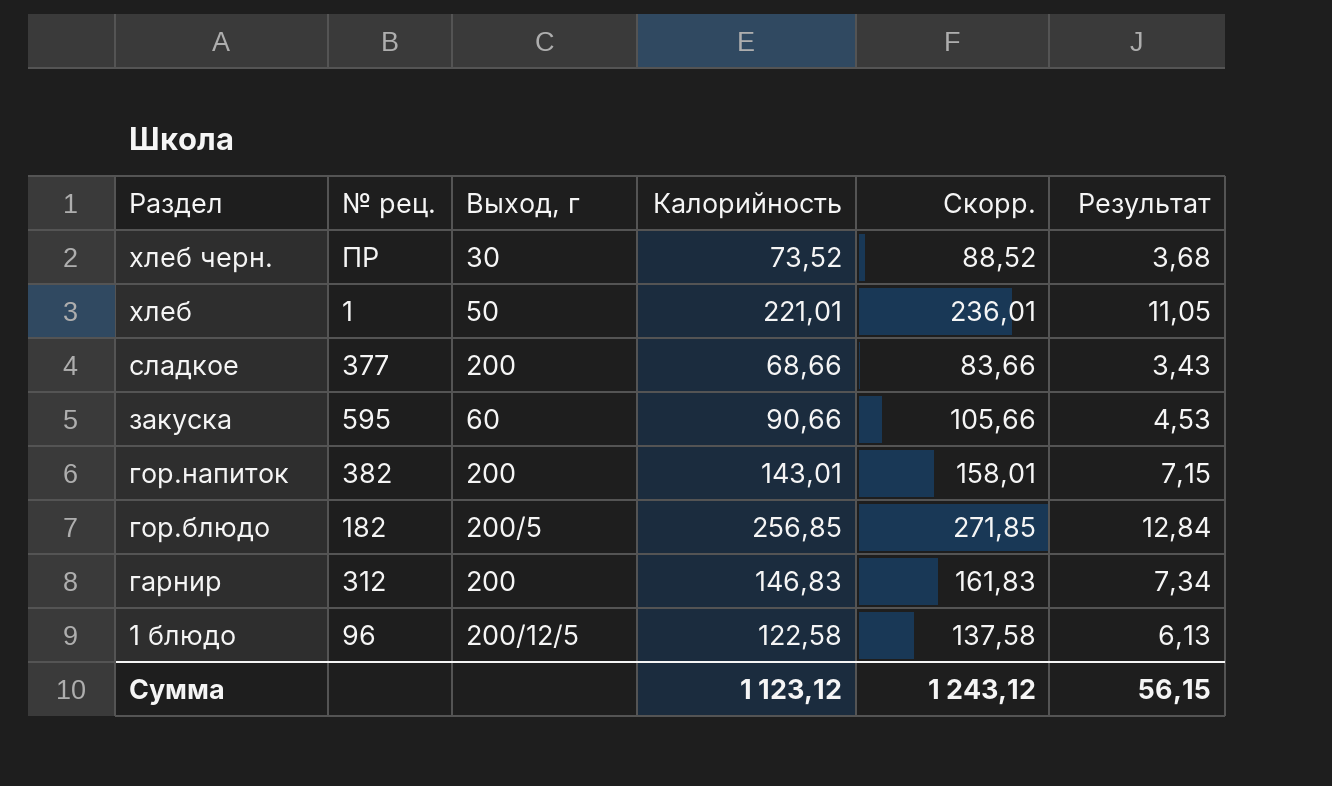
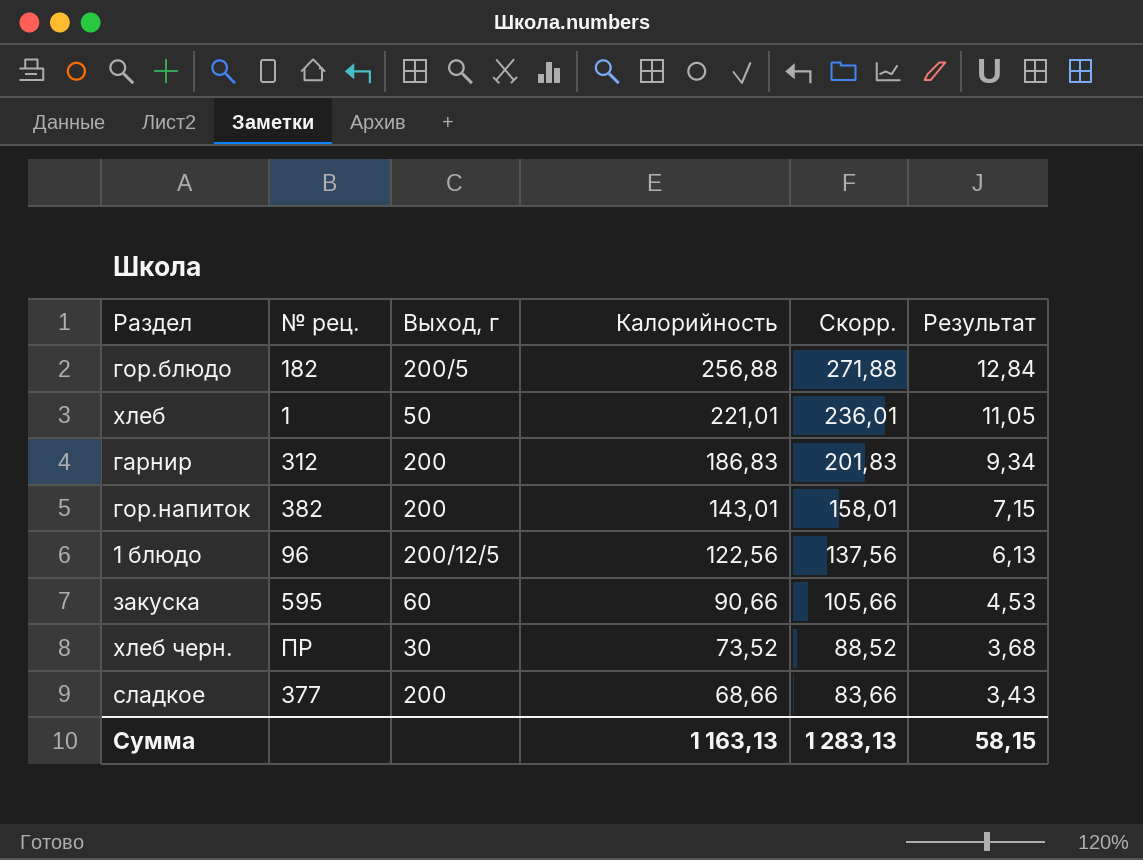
row order: Раздел descending -> Калорийность descending
гор.блюдо | Калорийность: 256,85 -> 256,88
гор.блюдо | Скорр.: 271,85 -> 271,88
гарнир | Калорийность: 146,83 -> 186,83
гарнир | Скорр.: 161,83 -> 201,83
гарнир | Результат: 7,34 -> 9,34
1 блюдо | Калорийность: 122,58 -> 122,56
1 блюдо | Скорр.: 137,58 -> 137,56
Сумма | Калорийность: 1 123,12 -> 1 163,13
Сумма | Скорр.: 1 243,12 -> 1 283,13
Сумма | Результат: 56,15 -> 58,15

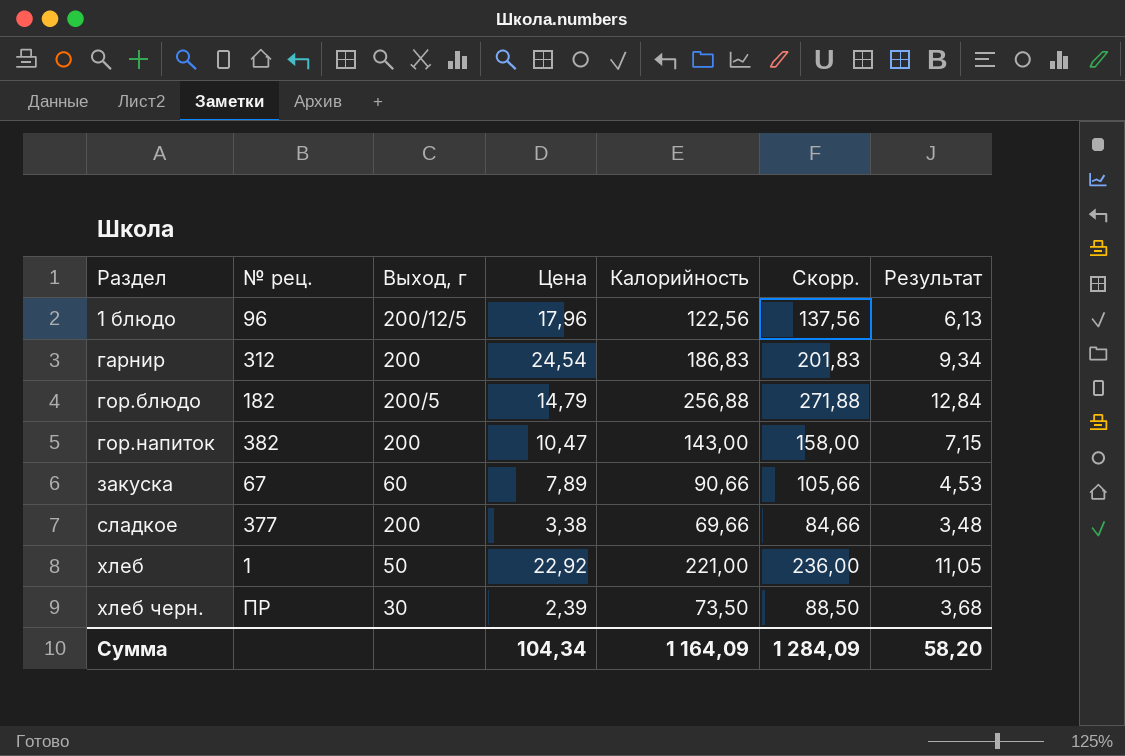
row order: Калорийность descending -> Раздел ascending
column Цена | position: none -> 4
гор.напиток | Калорийность: 143,01 -> 143,00
гор.напиток | Скорр.: 158,01 -> 158,00
закуска | № рец.: 595 -> 67
сладкое | Калорийность: 68,66 -> 69,66
сладкое | Скорр.: 83,66 -> 84,66
сладкое | Результат: 3,43 -> 3,48
хлеб | Калорийность: 221,01 -> 221,00
хлеб | Скорр.: 236,01 -> 236,00
хлеб черн. | Калорийность: 73,52 -> 73,50
хлеб черн. | Скорр.: 88,52 -> 88,50
Сумма | Калорийность: 1 163,13 -> 1 164,09
Сумма | Скорр.: 1 283,13 -> 1 284,09
Сумма | Результат: 58,15 -> 58,20

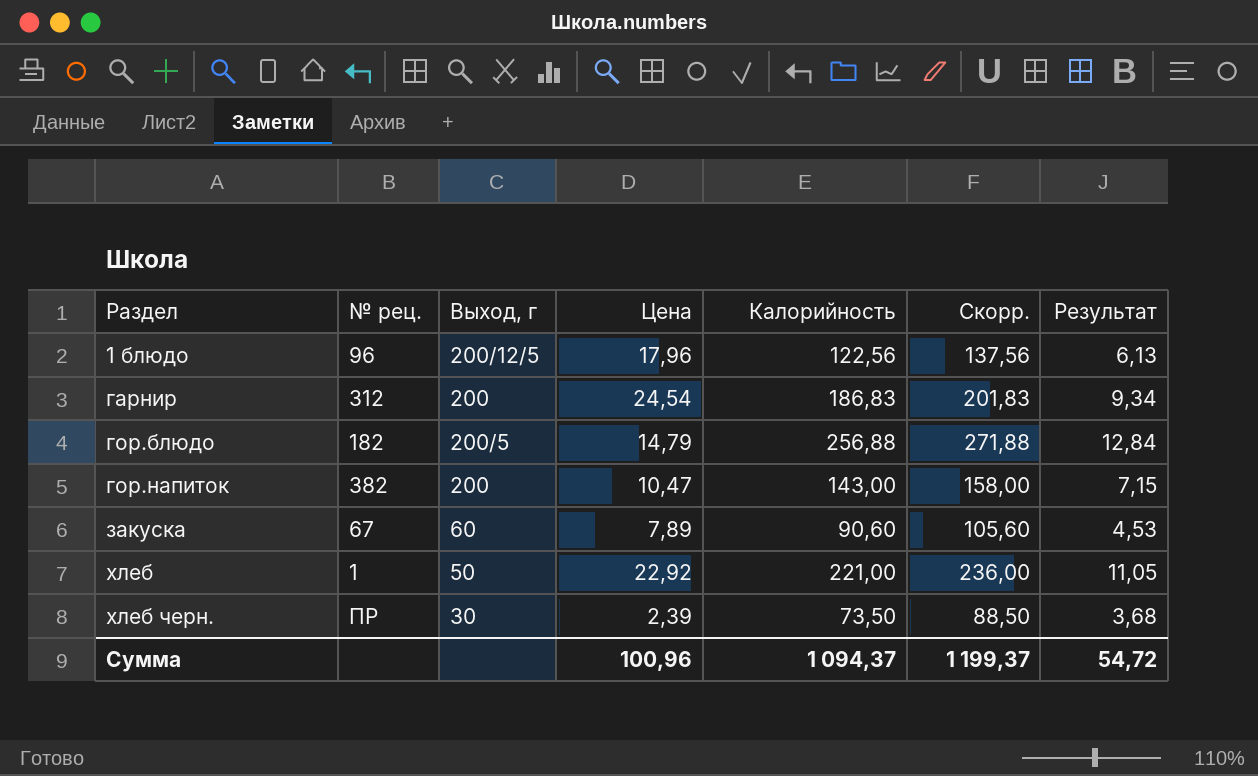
row сладкое: 377 | 200 | 3,38 | 69,66 | 84,66 | 3,48 -> none
закуска | Калорийность: 90,66 -> 90,60
закуска | Скорр.: 105,66 -> 105,60
Сумма | Цена: 104,34 -> 100,96
Сумма | Калорийность: 1 164,09 -> 1 094,37
Сумма | Скорр.: 1 284,09 -> 1 199,37
Сумма | Результат: 58,20 -> 54,72

